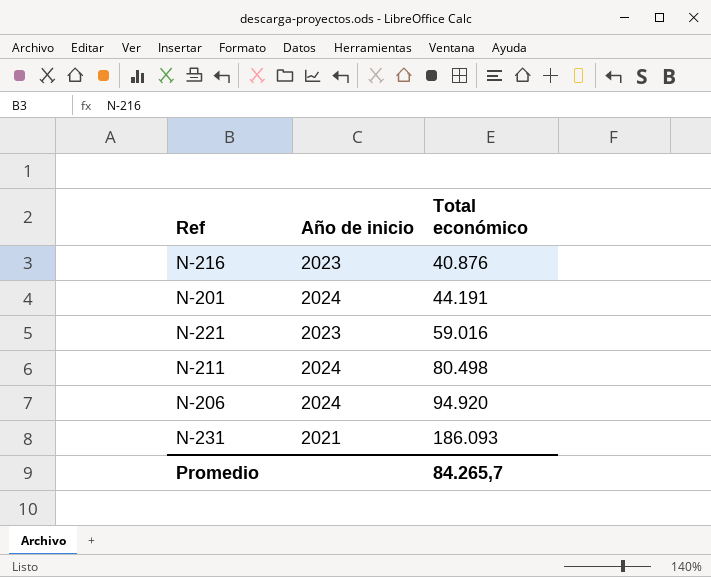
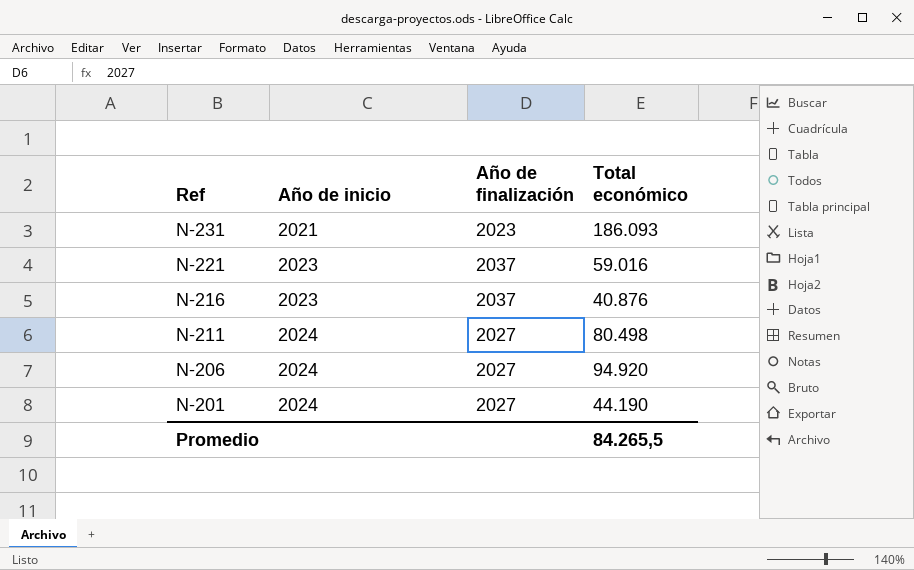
row order: Total económico ascending -> Ref descending
column Año de finalización | position: none -> 3
N-201 | Total económico: 44.191 -> 44.190
Promedio | Total económico: 84.265,7 -> 84.265,5

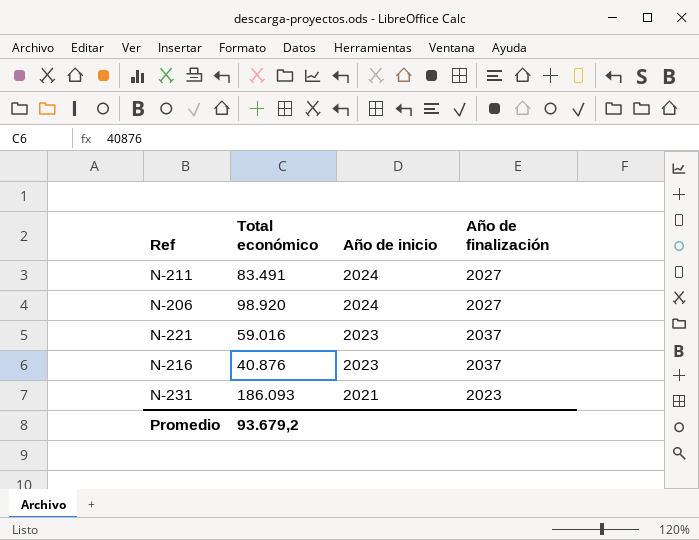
row order: Ref descending -> Año de inicio descending
column Total económico | position: 4 -> 2
row N-201: 2024 | 2027 | 44.190 -> none
N-211 | Total económico: 80.498 -> 83.491
N-206 | Total económico: 94.920 -> 98.920
Promedio | Total económico: 84.265,5 -> 93.679,2

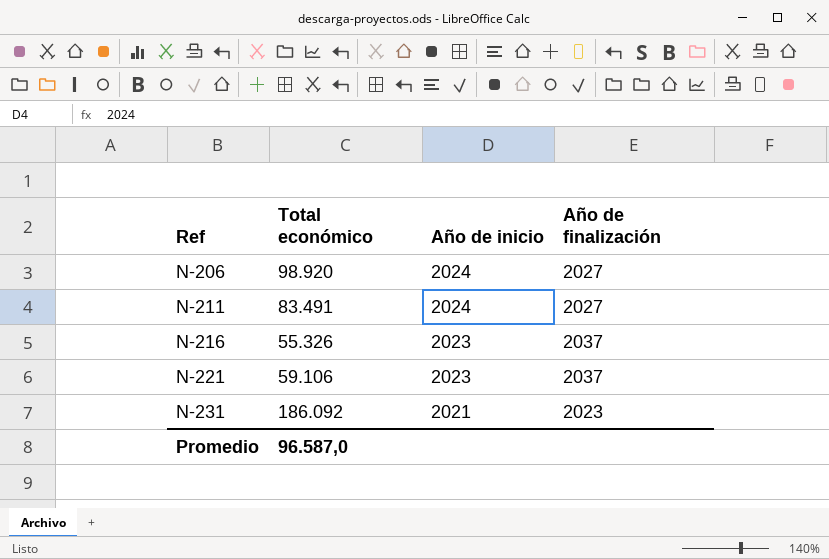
row order: Año de inicio descending -> Ref ascending
N-216 | Total económico: 40.876 -> 55.326
N-221 | Total económico: 59.016 -> 59.106
N-231 | Total económico: 186.093 -> 186.092
Promedio | Total económico: 93.679,2 -> 96.587,0

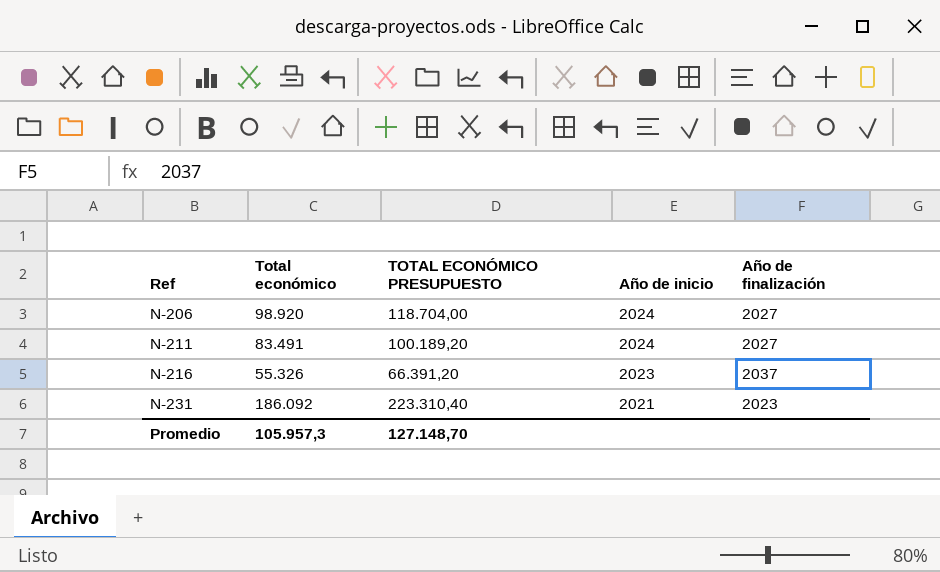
column TOTAL ECONÓMICO PRESUPUESTO | formula: none -> [Total económico] * 1,2
row N-221: 59.106 | 2023 | 2037 -> none
Promedio | Total económico: 96.587,0 -> 105.957,3

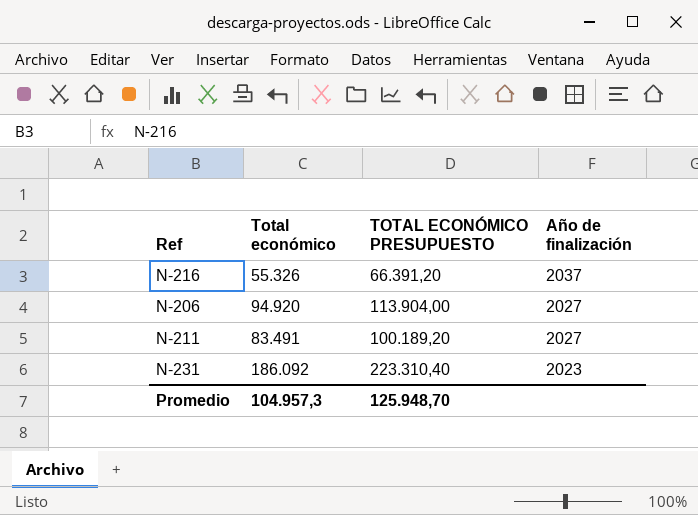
row order: Ref ascending -> Año de finalización descending
column Año de inicio | position: 4 -> none
N-206 | Total económico: 98.920 -> 94.920
N-206 | TOTAL ECONÓMICO PRESUPUESTO: 118.704,00 -> 113.904,00
Promedio | Total económico: 105.957,3 -> 104.957,3
Promedio | TOTAL ECONÓMICO PRESUPUESTO: 127.148,70 -> 125.948,70

